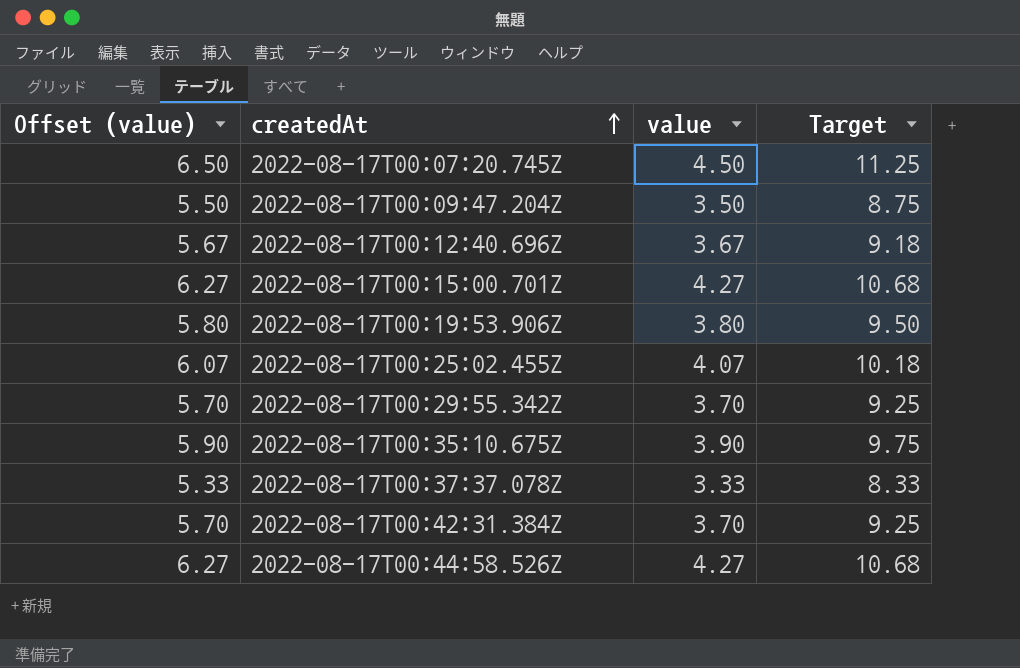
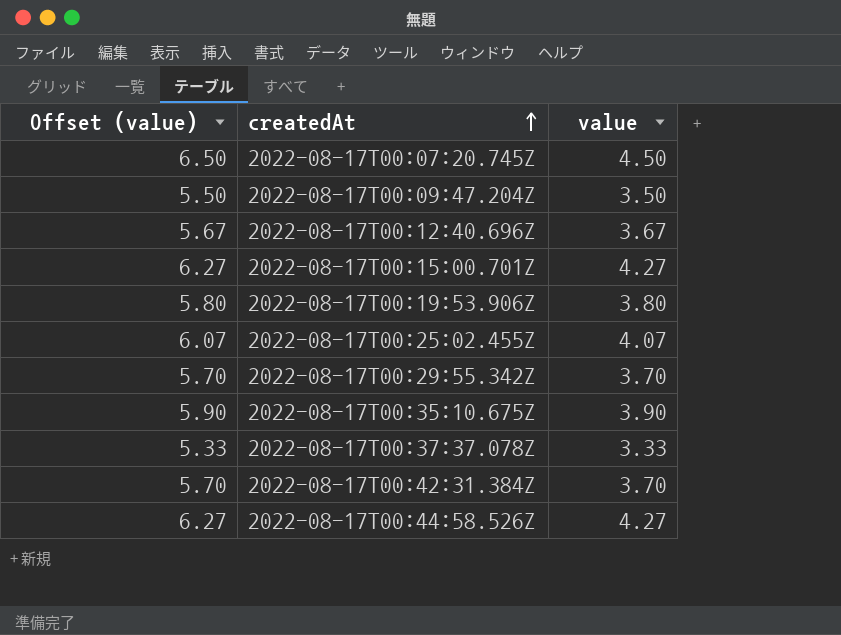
column Target | formula: [value] * 2.5 -> none

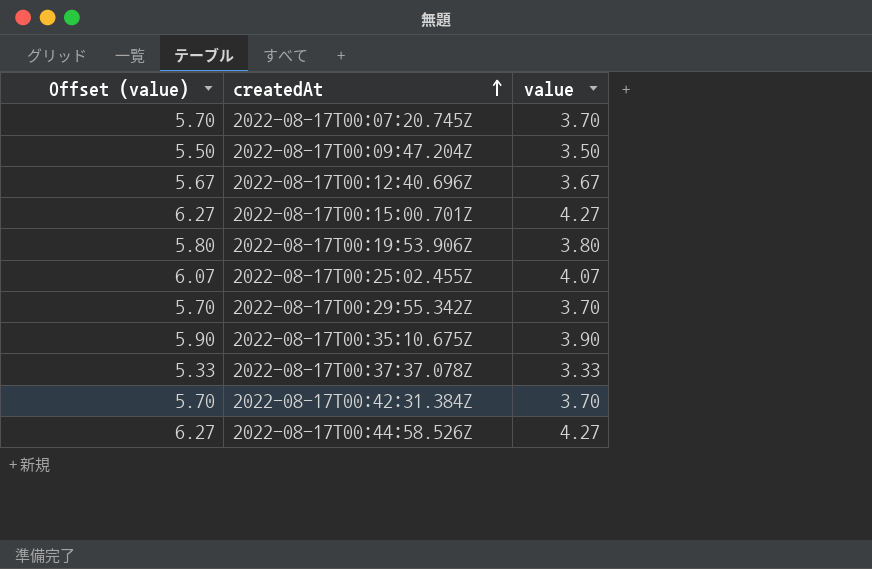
2022-08-17T00:07:20.745Z | Offset (value): 6.50 -> 5.70
2022-08-17T00:07:20.745Z | value: 4.50 -> 3.70

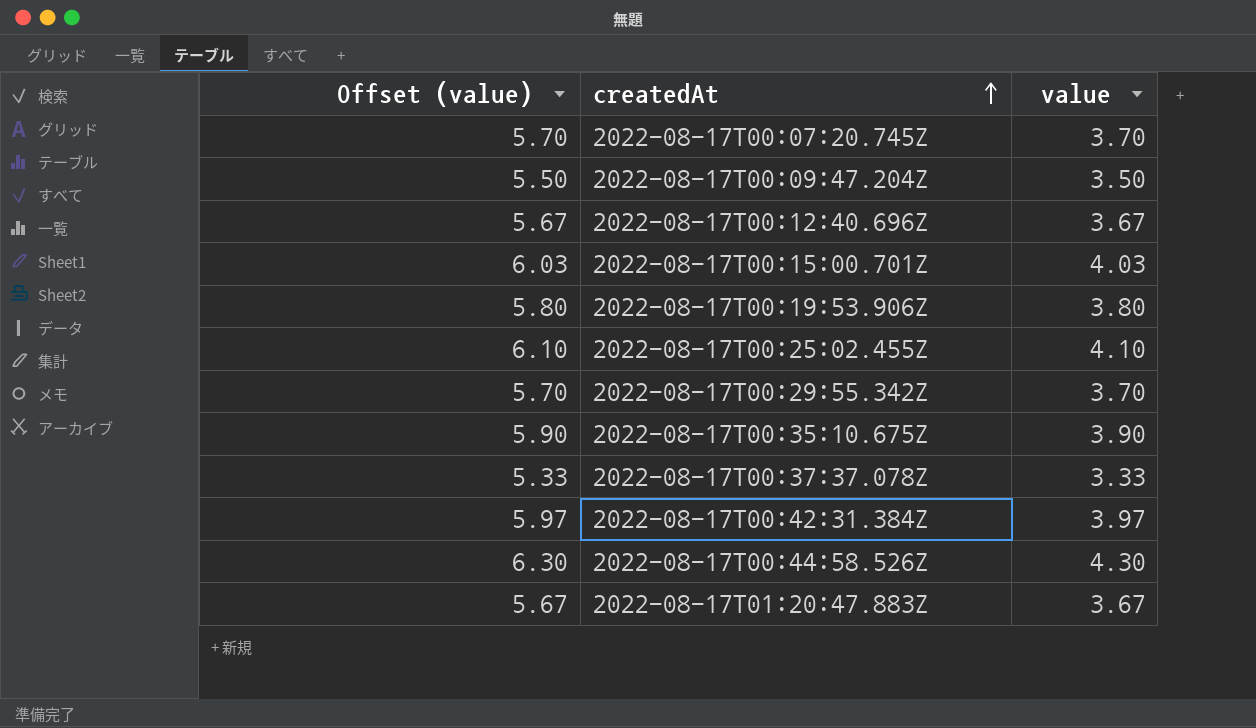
2022-08-17T00:15:00.701Z | Offset (value): 6.27 -> 6.03
2022-08-17T00:15:00.701Z | value: 4.27 -> 4.03
2022-08-17T00:25:02.455Z | Offset (value): 6.07 -> 6.10
2022-08-17T00:25:02.455Z | value: 4.07 -> 4.10
2022-08-17T00:42:31.384Z | Offset (value): 5.70 -> 5.97
2022-08-17T00:42:31.384Z | value: 3.70 -> 3.97
2022-08-17T00:44:58.526Z | Offset (value): 6.27 -> 6.30
2022-08-17T00:44:58.526Z | value: 4.27 -> 4.30
row 2022-08-17T01:20:47.883Z: none -> 5.67 | 3.67

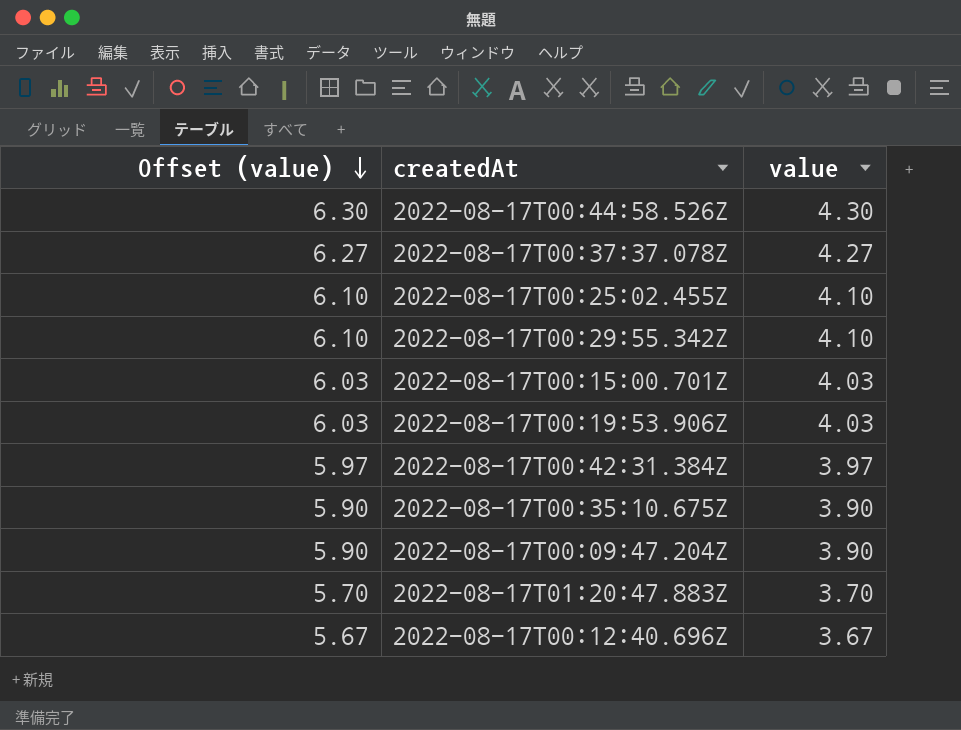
row order: createdAt ascending -> Offset (value) descending
row 2022-08-17T00:07:20.745Z: 5.70 | 3.70 -> none
2022-08-17T00:37:37.078Z | Offset (value): 5.33 -> 6.27
2022-08-17T00:37:37.078Z | value: 3.33 -> 4.27
2022-08-17T00:29:55.342Z | Offset (value): 5.70 -> 6.10
2022-08-17T00:29:55.342Z | value: 3.70 -> 4.10
2022-08-17T00:19:53.906Z | Offset (value): 5.80 -> 6.03
2022-08-17T00:19:53.906Z | value: 3.80 -> 4.03
2022-08-17T00:09:47.204Z | Offset (value): 5.50 -> 5.90
2022-08-17T00:09:47.204Z | value: 3.50 -> 3.90
2022-08-17T01:20:47.883Z | Offset (value): 5.67 -> 5.70
2022-08-17T01:20:47.883Z | value: 3.67 -> 3.70

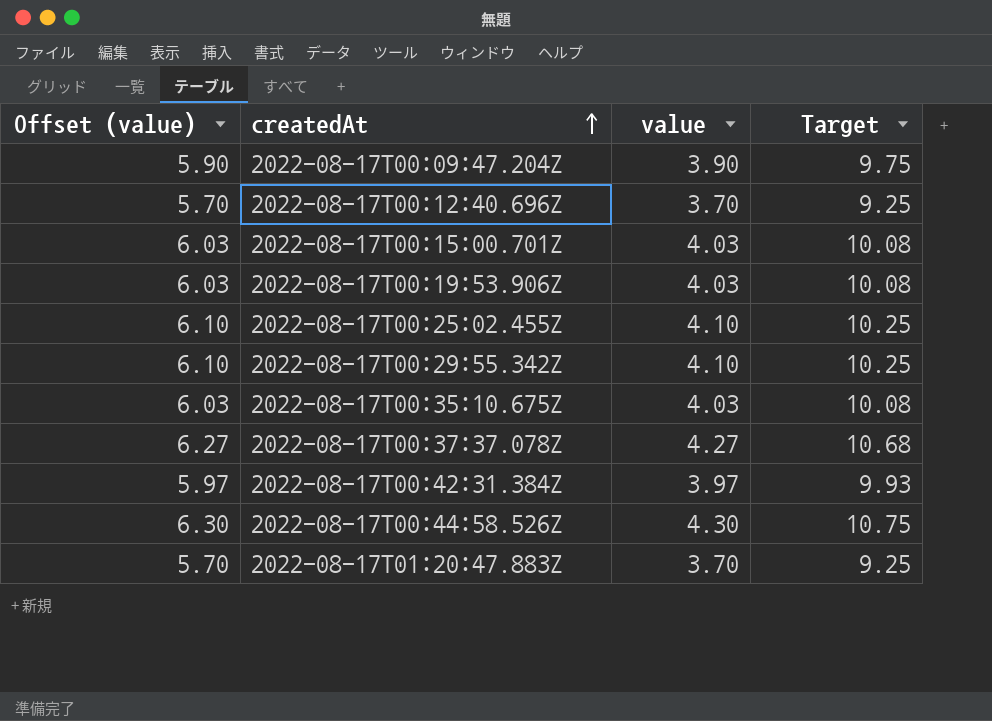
row order: Offset (value) descending -> createdAt ascending
column Target | formula: none -> [value] * 2.5
2022-08-17T00:12:40.696Z | Offset (value): 5.67 -> 5.70
2022-08-17T00:12:40.696Z | value: 3.67 -> 3.70
2022-08-17T00:35:10.675Z | Offset (value): 5.90 -> 6.03
2022-08-17T00:35:10.675Z | value: 3.90 -> 4.03

